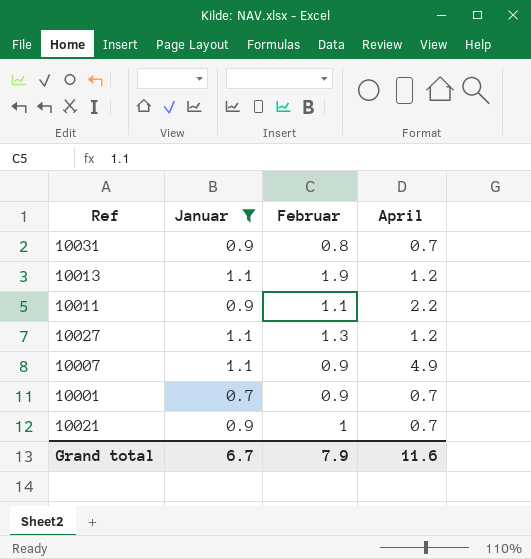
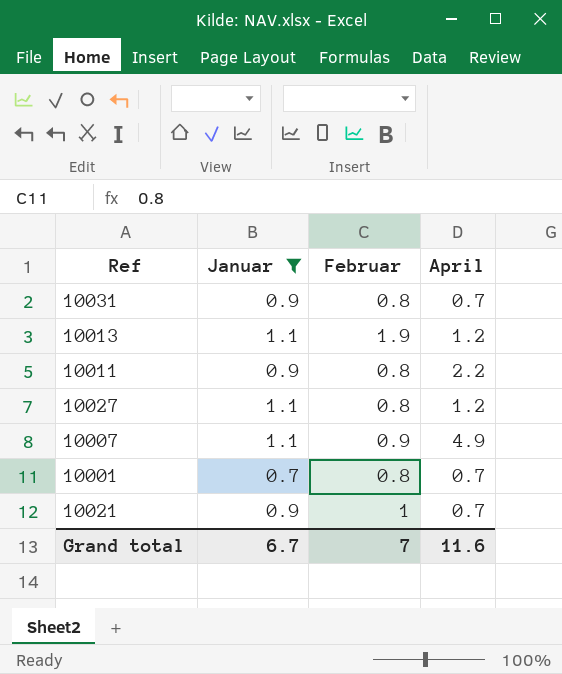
10011 | Februar: 1.1 -> 0.8
10027 | Februar: 1.3 -> 0.8
10001 | Februar: 0.9 -> 0.8
Grand total | Februar: 7.9 -> 7

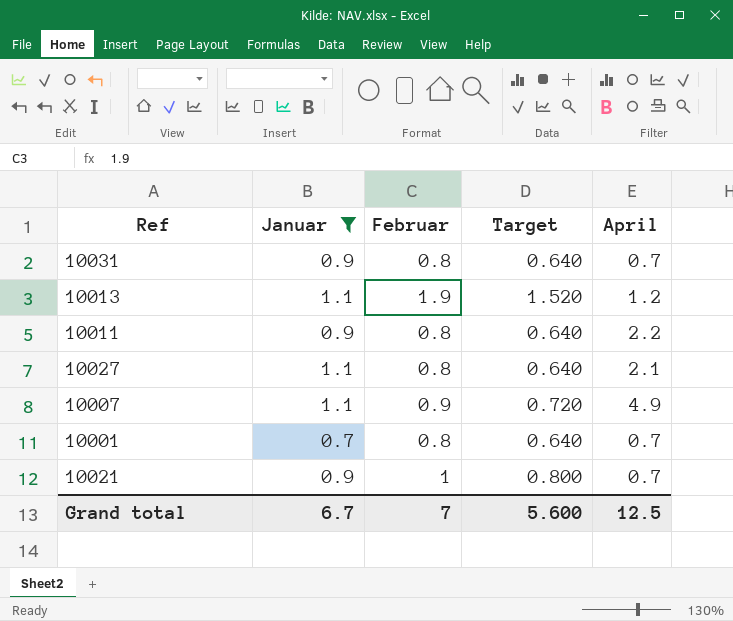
column Target | formula: none -> [Februar] * 0.8
10027 | April: 1.2 -> 2.1
Grand total | April: 11.6 -> 12.5

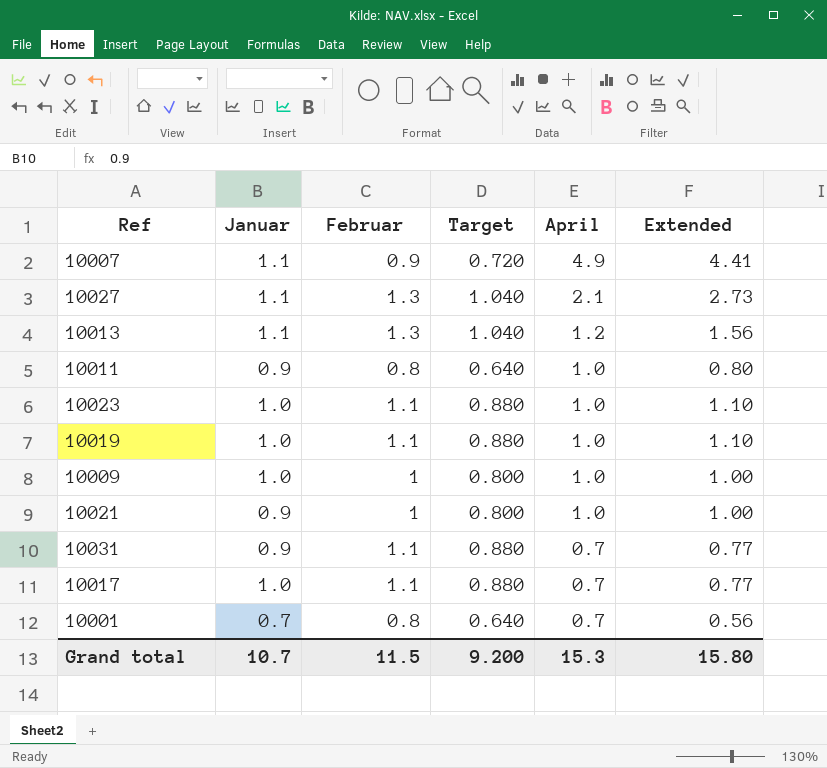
filter: Januar != 1.0 -> none
row order: none -> April descending
column Extended | formula: none -> [Februar] * [April]
10027 | Februar: 0.8 -> 1.3
10027 | Target: 0.640 -> 1.040
10013 | Februar: 1.9 -> 1.3
10013 | Target: 1.520 -> 1.040
10011 | April: 2.2 -> 1.0
10021 | April: 0.7 -> 1.0
10031 | Februar: 0.8 -> 1.1
10031 | Target: 0.640 -> 0.880
Grand total | Januar: 6.7 -> 10.7
Grand total | Februar: 7 -> 11.5
Grand total | Target: 5.600 -> 9.200
Grand total | April: 12.5 -> 15.3

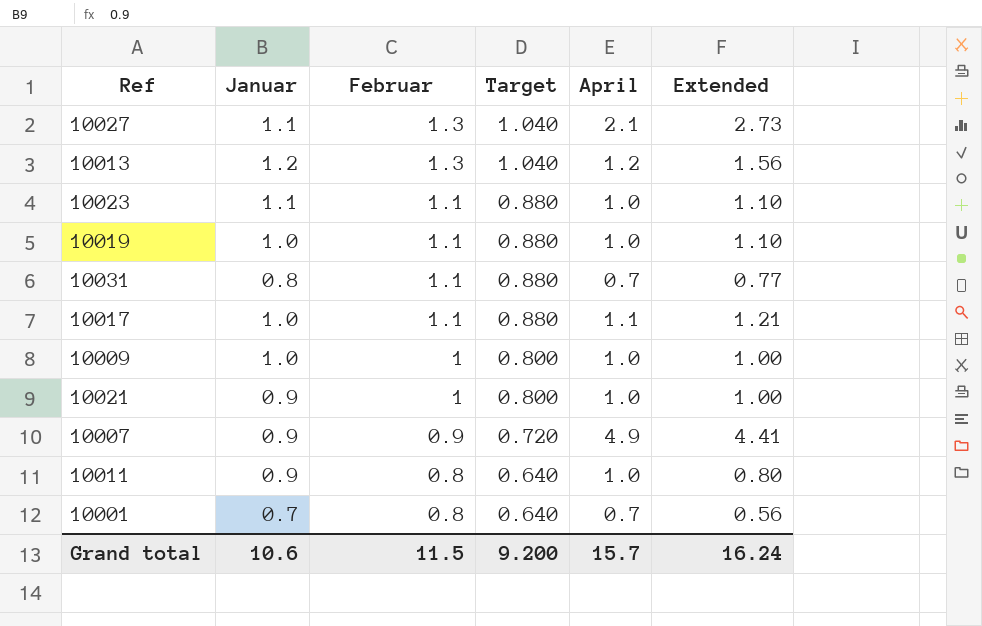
row order: April descending -> Februar descending
10013 | Januar: 1.1 -> 1.2
10023 | Januar: 1.0 -> 1.1
10031 | Januar: 0.9 -> 0.8
10017 | April: 0.7 -> 1.1
10017 | Extended: 0.77 -> 1.21
10007 | Januar: 1.1 -> 0.9
Grand total | Januar: 10.7 -> 10.6
Grand total | April: 15.3 -> 15.7
Grand total | Extended: 15.80 -> 16.24

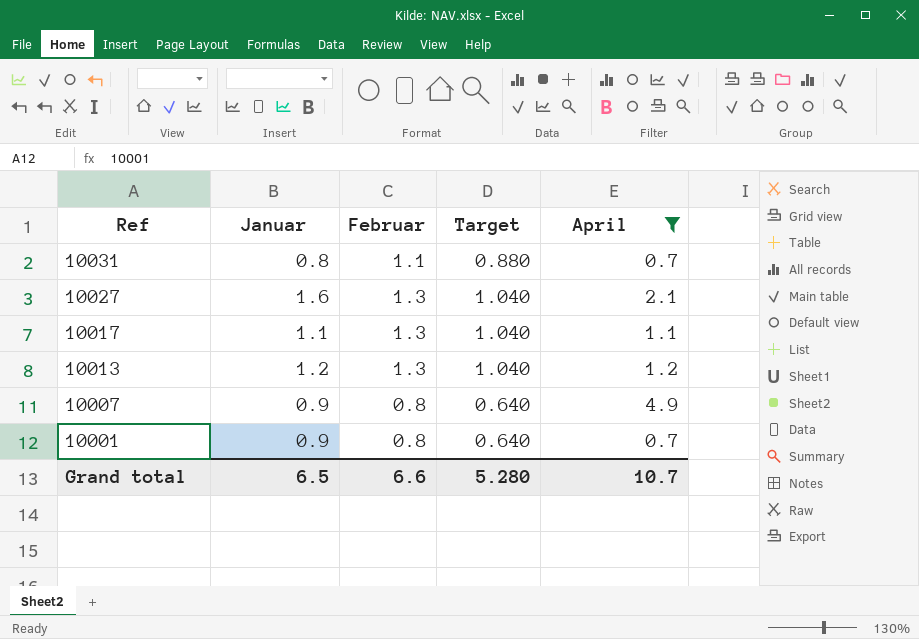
filter: none -> April != 1.0
row order: Februar descending -> Ref descending
column Extended | formula: [Februar] * [April] -> none
10027 | Januar: 1.1 -> 1.6
10017 | Januar: 1.0 -> 1.1
10017 | Februar: 1.1 -> 1.3
10017 | Target: 0.880 -> 1.040
10007 | Februar: 0.9 -> 0.8
10007 | Target: 0.720 -> 0.640
10001 | Januar: 0.7 -> 0.9
Grand total | Januar: 10.6 -> 6.5
Grand total | Februar: 11.5 -> 6.6
Grand total | Target: 9.200 -> 5.280
Grand total | April: 15.7 -> 10.7

